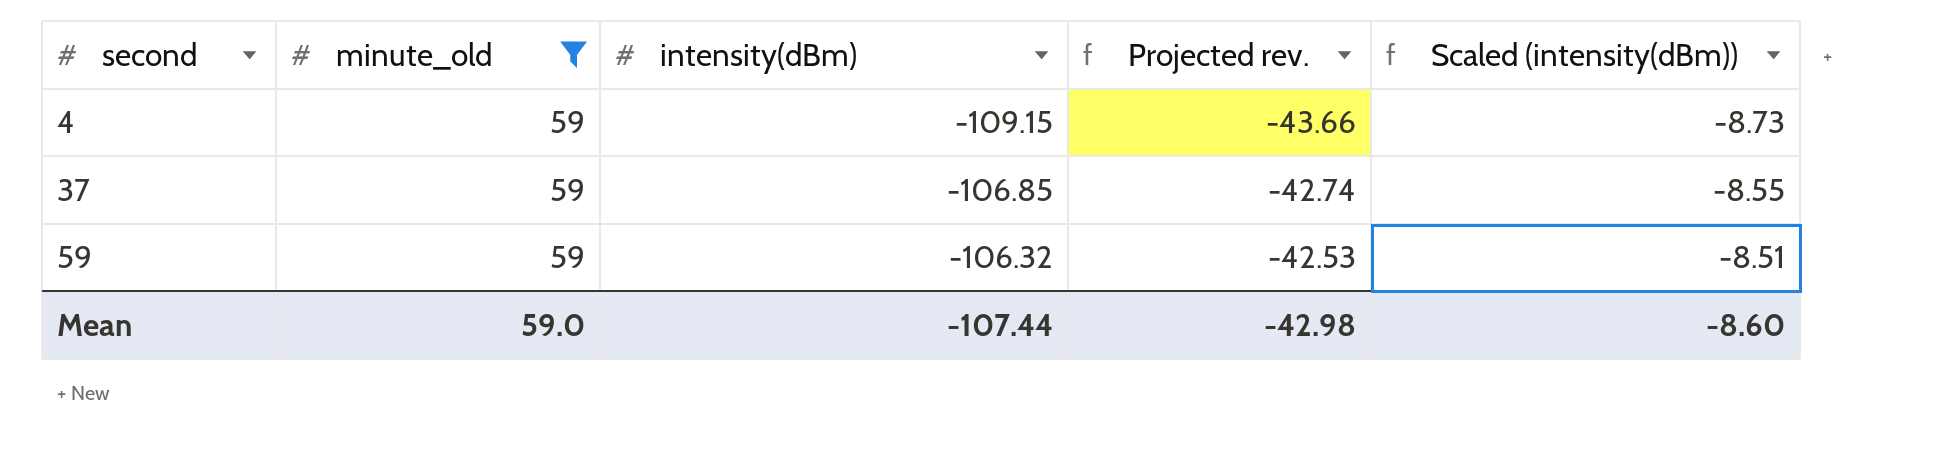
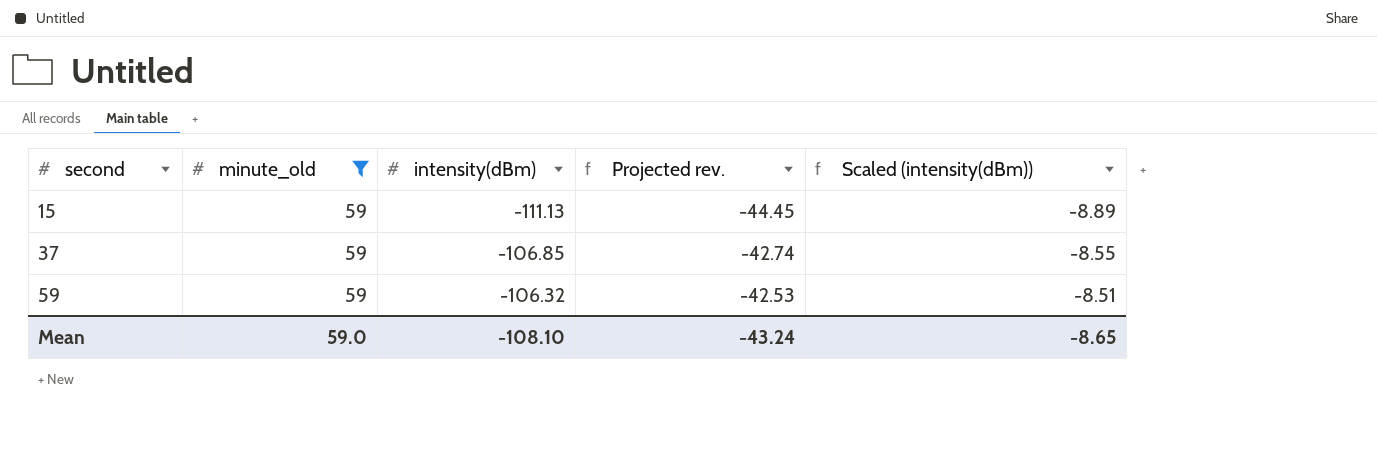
row 4: 59 | -109.15 | -43.66 | -8.73 -> none
row 15: none -> 59 | -111.13 | -44.45 | -8.89
Mean | intensity(dBm): -107.44 -> -108.10
Mean | Projected rev.: -42.98 -> -43.24
Mean | Scaled (intensity(dBm)): -8.60 -> -8.65

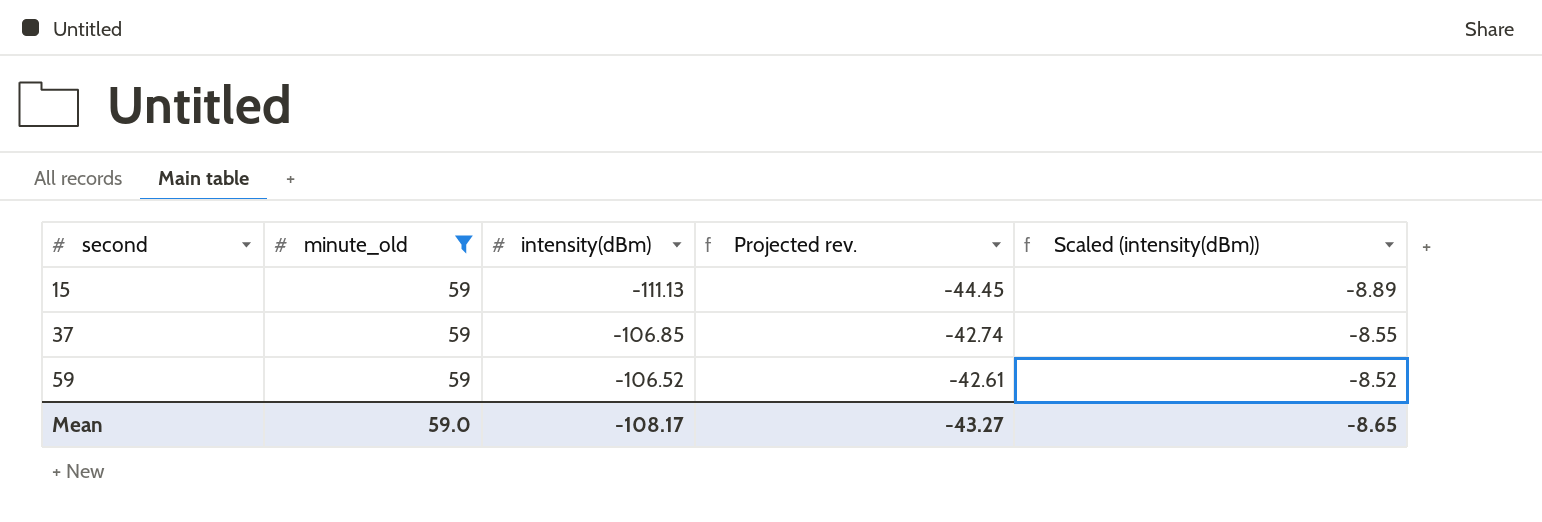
59 | intensity(dBm): -106.32 -> -106.52
59 | Projected rev.: -42.53 -> -42.61
59 | Scaled (intensity(dBm)): -8.51 -> -8.52
Mean | intensity(dBm): -108.10 -> -108.17
Mean | Projected rev.: -43.24 -> -43.27

